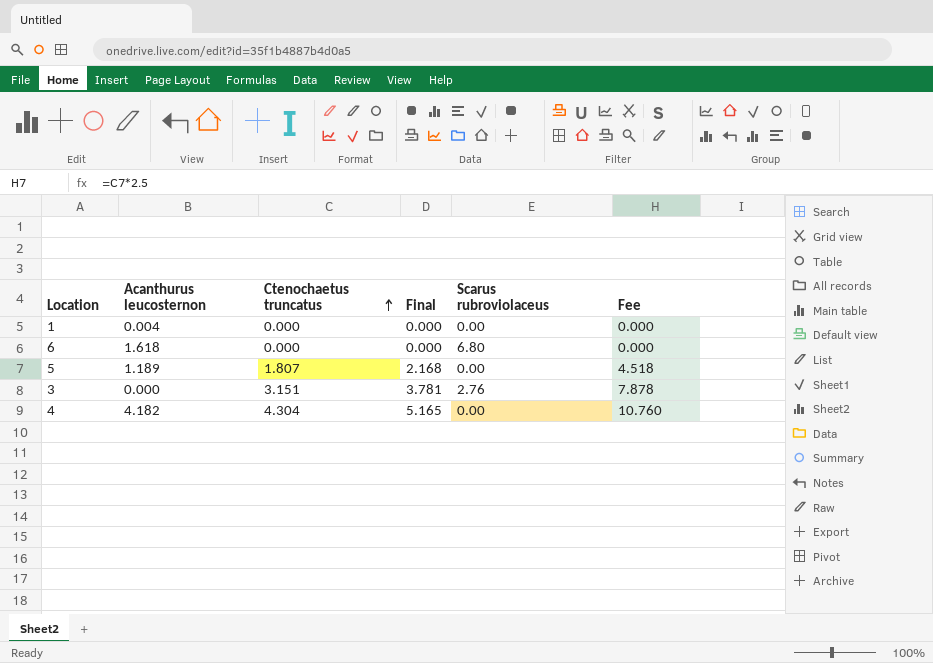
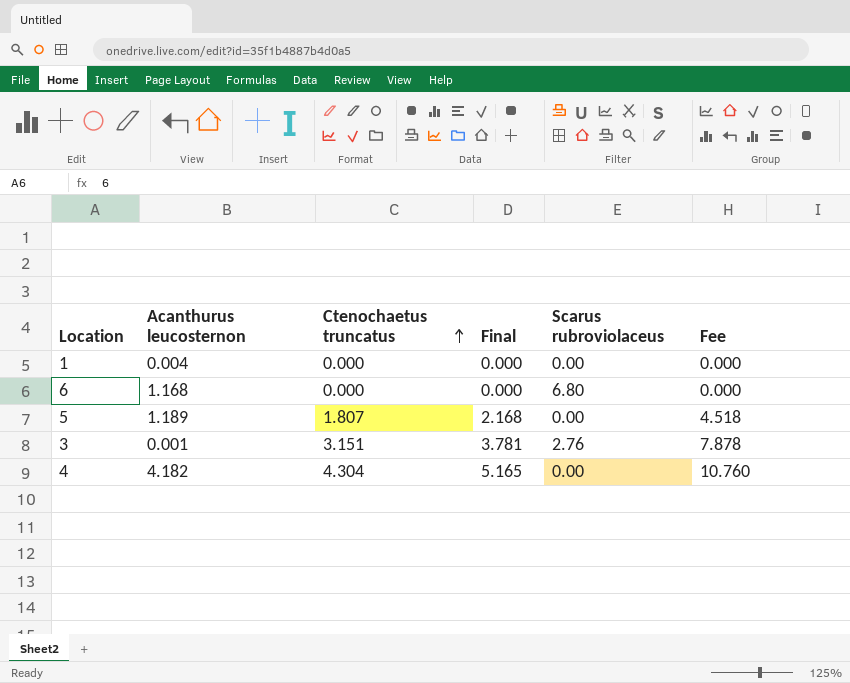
6 | Acanthurus leucosternon: 1.618 -> 1.168
3 | Acanthurus leucosternon: 0.000 -> 0.001

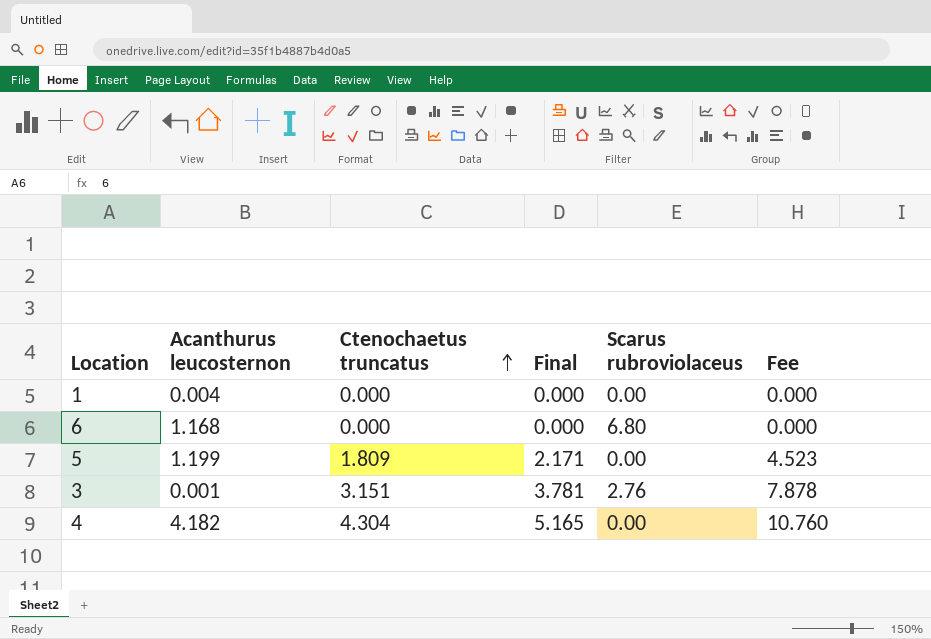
5 | Acanthurus leucosternon: 1.189 -> 1.199
5 | Ctenochaetus truncatus: 1.807 -> 1.809
5 | Final: 2.168 -> 2.171
5 | Fee: 4.518 -> 4.523

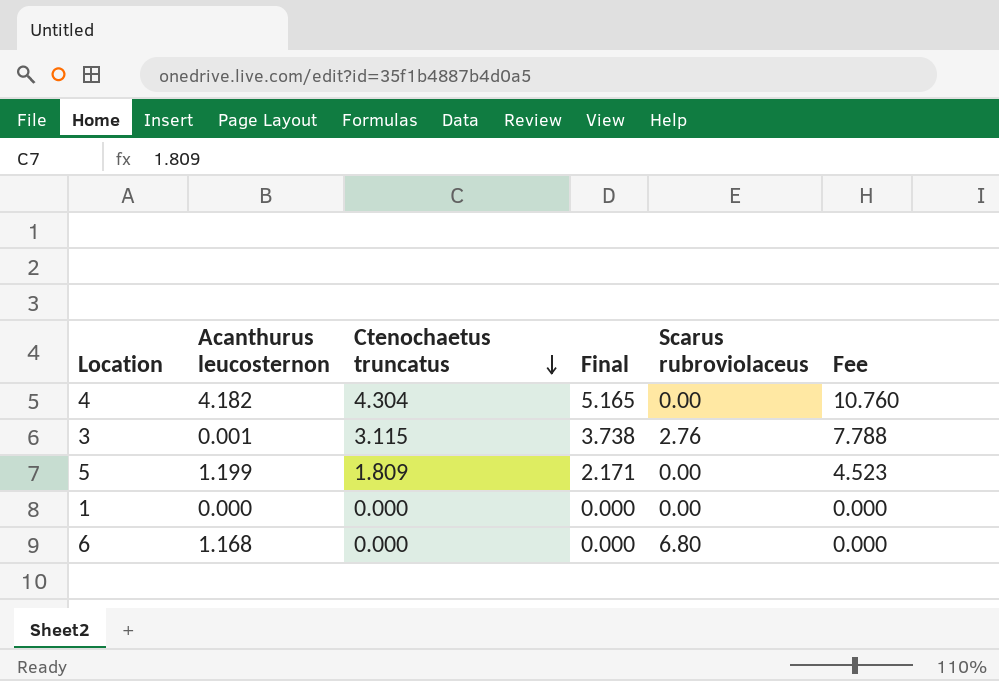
row order: Ctenochaetus truncatus ascending -> Ctenochaetus truncatus descending
3 | Ctenochaetus truncatus: 3.151 -> 3.115
3 | Final: 3.781 -> 3.738
3 | Fee: 7.878 -> 7.788
1 | Acanthurus leucosternon: 0.004 -> 0.000

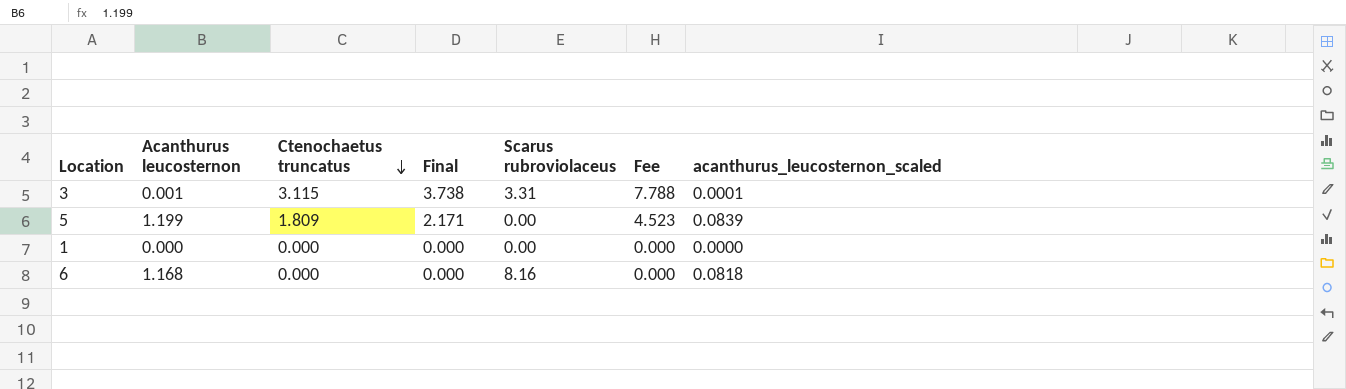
column acanthurus_leucosternon_scaled | formula: none -> [Acanthurus leucosternon] * 0.07
row 4: 4.182 | 4.304 | 5.165 | 0.00 | 10.760 -> none
3 | Scarus rubroviolaceus: 2.76 -> 3.31
6 | Scarus rubroviolaceus: 6.80 -> 8.16

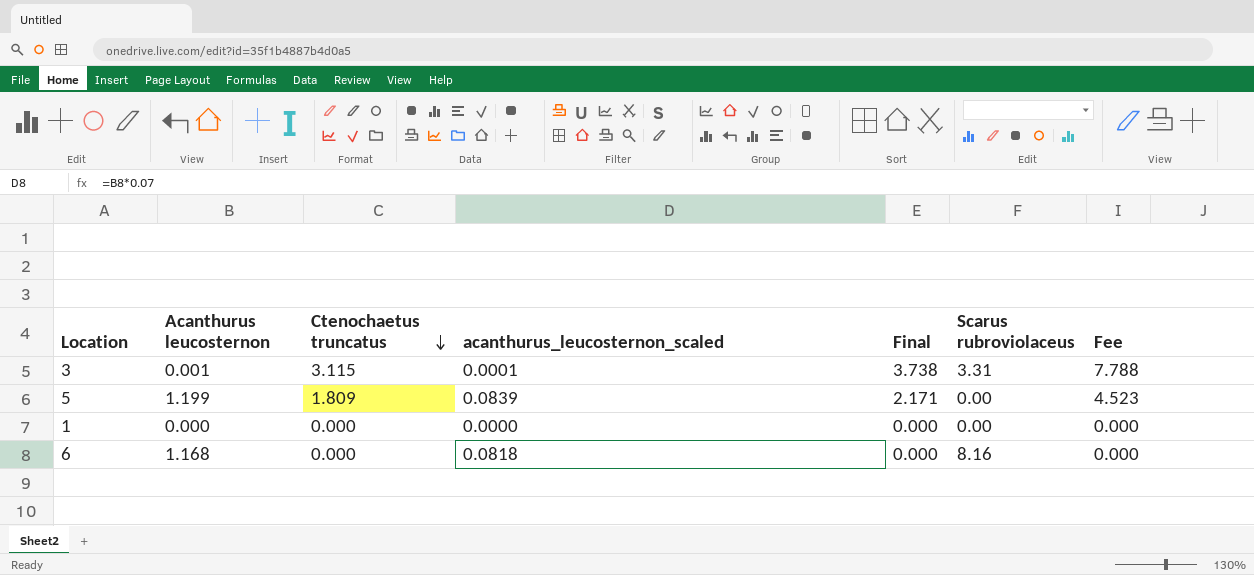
column acanthurus_leucosternon_scaled | position: 7 -> 4

